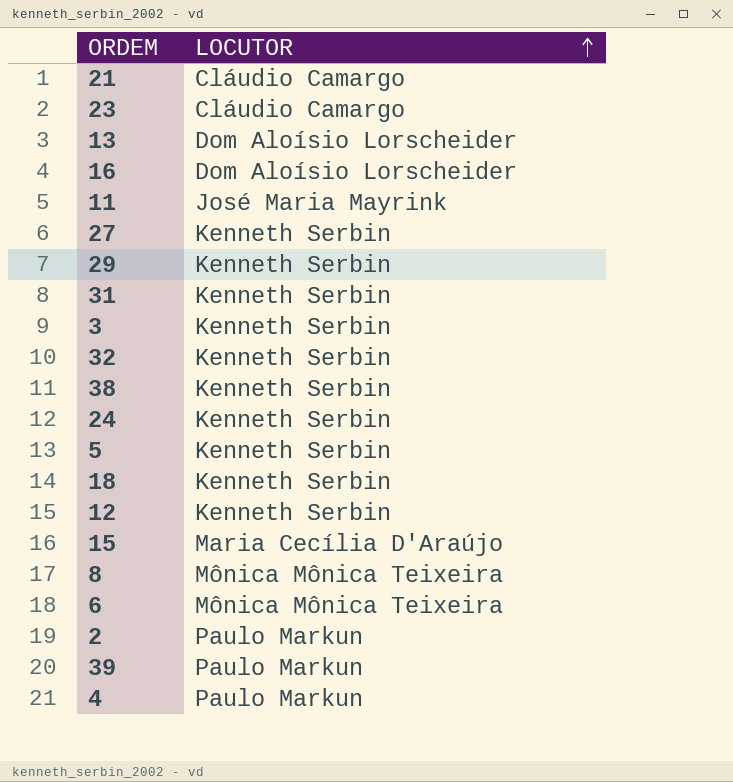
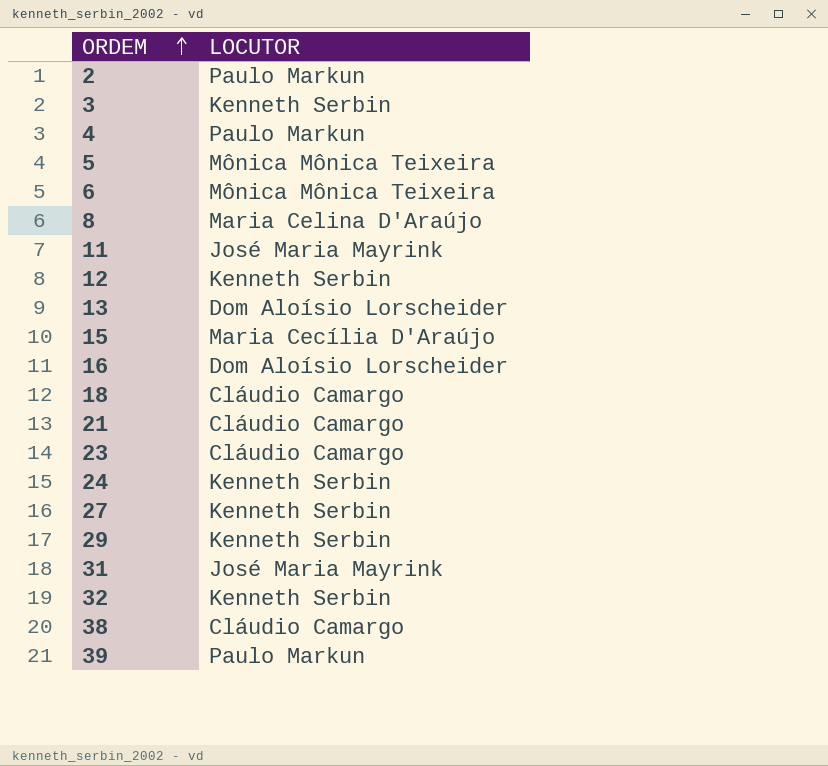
row order: LOCUTOR ascending -> ORDEM ascending
5 | LOCUTOR: Kenneth Serbin -> Mônica Mônica Teixeira
8 | LOCUTOR: Mônica Mônica Teixeira -> Maria Celina D'Araújo
18 | LOCUTOR: Kenneth Serbin -> Cláudio Camargo
31 | LOCUTOR: Kenneth Serbin -> José Maria Mayrink
38 | LOCUTOR: Kenneth Serbin -> Cláudio Camargo

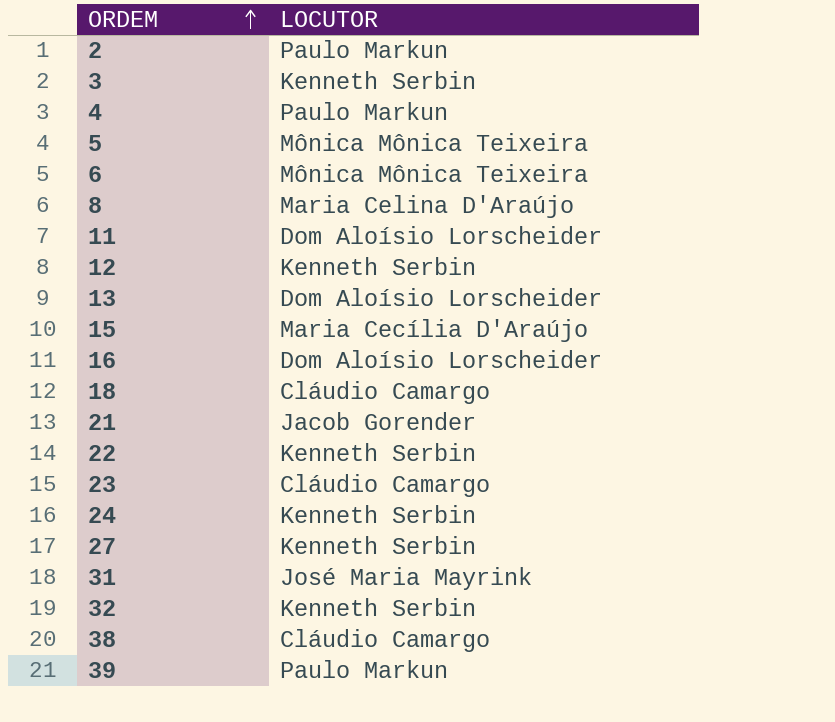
row 29: Kenneth Serbin -> none
11 | LOCUTOR: José Maria Mayrink -> Dom Aloísio Lorscheider
21 | LOCUTOR: Cláudio Camargo -> Jacob Gorender
row 22: none -> Kenneth Serbin

